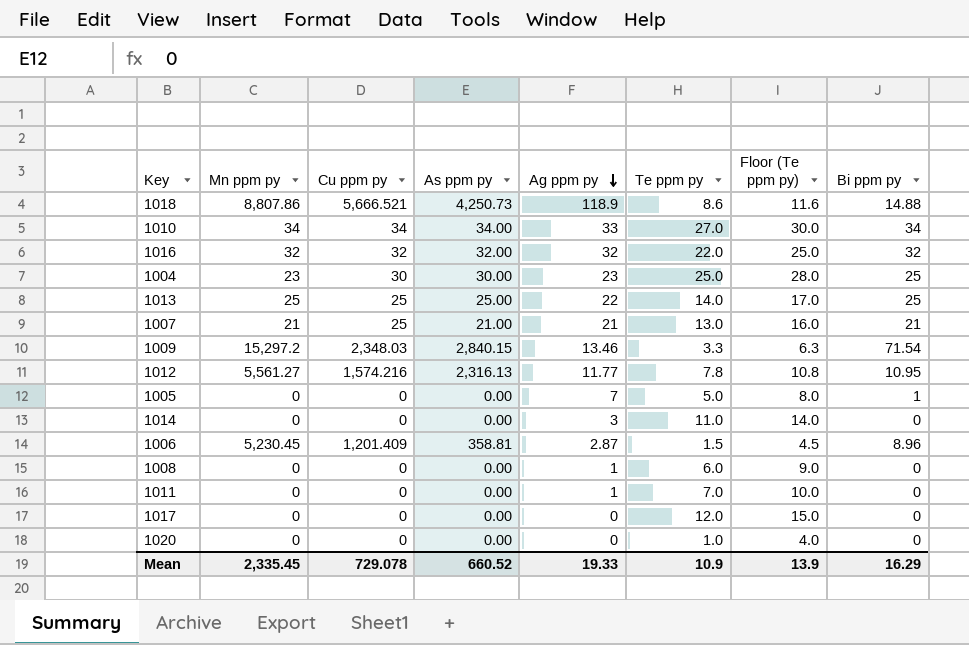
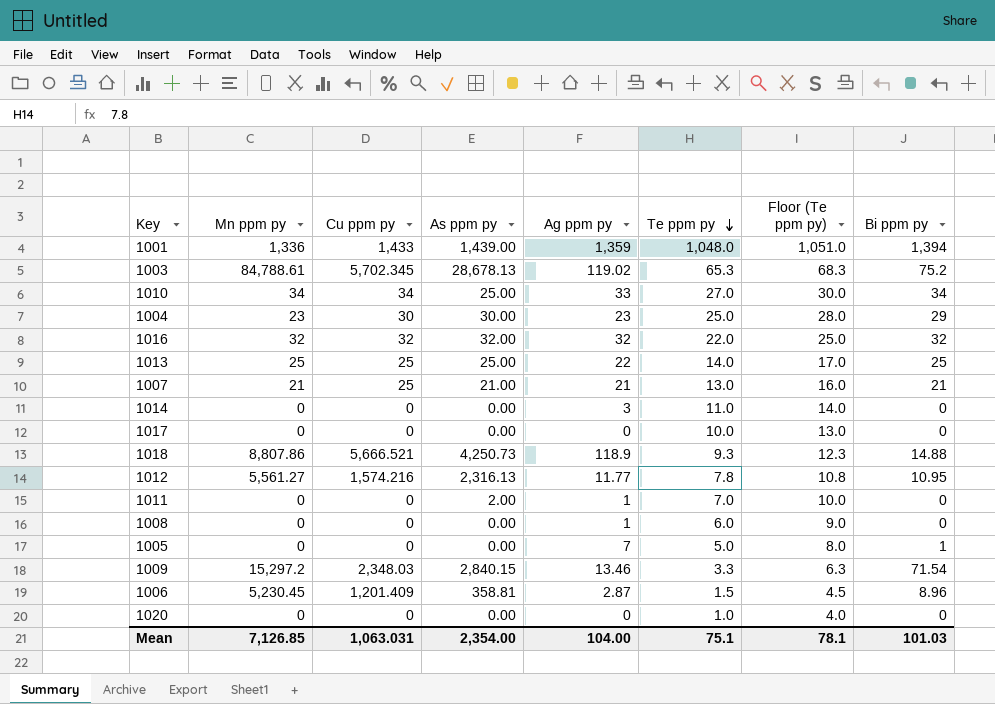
row order: Ag ppm py descending -> Te ppm py descending
row 1001: none -> 1,336 | 1,433 | 1,439.00 | 1,359 | 1,048.0 | 1,051.0 | 1,394
row 1003: none -> 84,788.61 | 5,702.345 | 28,678.13 | 119.02 | 65.3 | 68.3 | 75.2
1010 | As ppm py: 34.00 -> 25.00
1004 | Bi ppm py: 25 -> 29
1017 | Te ppm py: 12.0 -> 10.0
1017 | Floor (Te ppm py): 15.0 -> 13.0
1018 | Te ppm py: 8.6 -> 9.3
1018 | Floor (Te ppm py): 11.6 -> 12.3
1011 | As ppm py: 0.00 -> 2.00
Mean | Mn ppm py: 2,335.45 -> 7,126.85
Mean | Cu ppm py: 729.078 -> 1,063.031
Mean | As ppm py: 660.52 -> 2,354.00
Mean | Ag ppm py: 19.33 -> 104.00
Mean | Te ppm py: 10.9 -> 75.1
Mean | Floor (Te ppm py): 13.9 -> 78.1
Mean | Bi ppm py: 16.29 -> 101.03

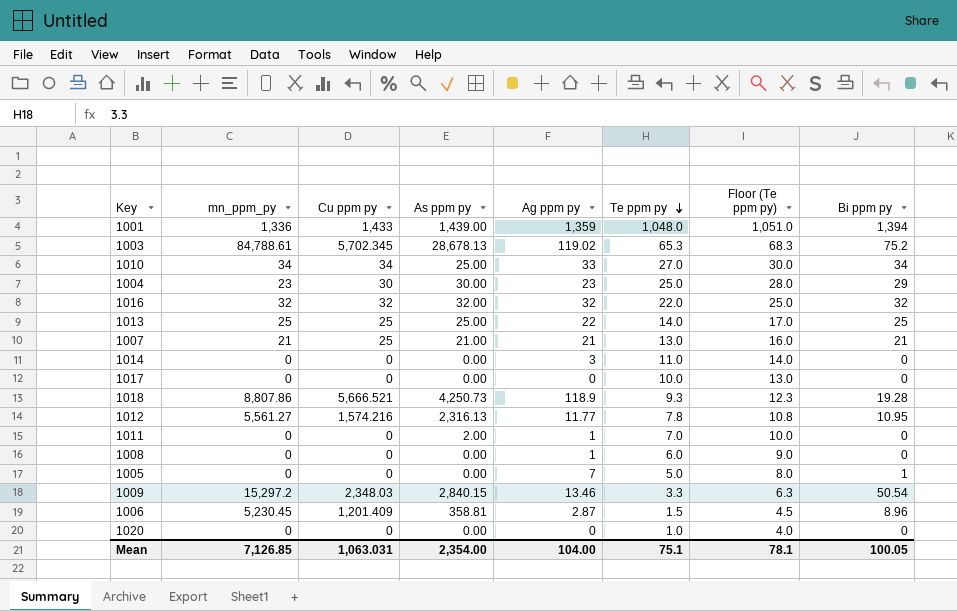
column name: Mn ppm py -> mn_ppm_py
1018 | Bi ppm py: 14.88 -> 19.28
1009 | Bi ppm py: 71.54 -> 50.54
Mean | Bi ppm py: 101.03 -> 100.05

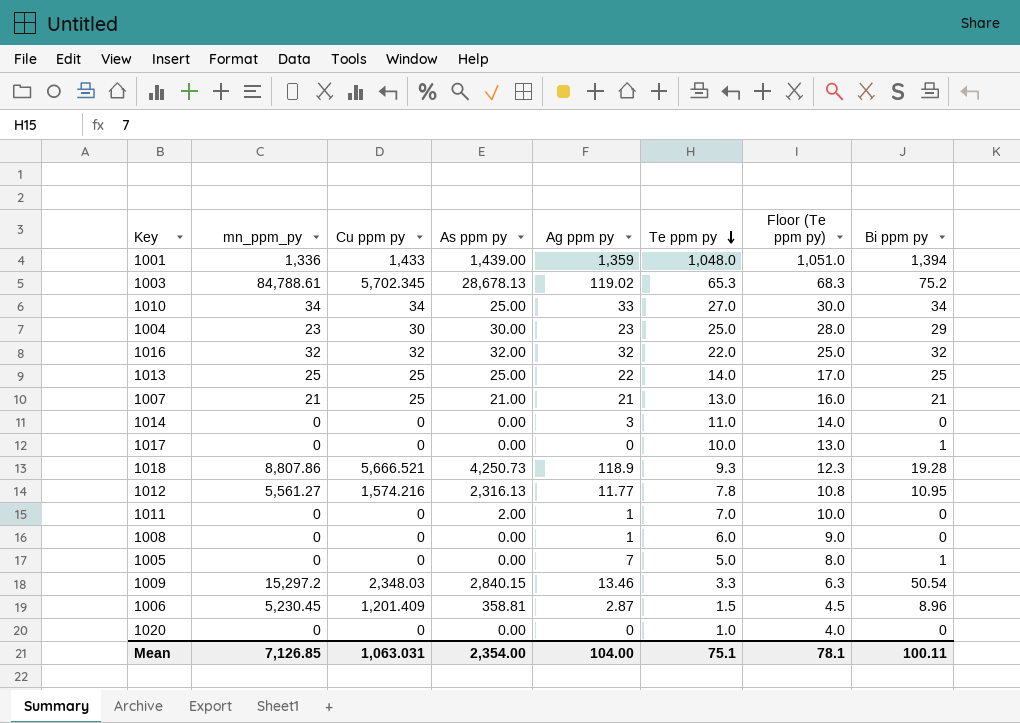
1017 | Bi ppm py: 0 -> 1
Mean | Bi ppm py: 100.05 -> 100.11

